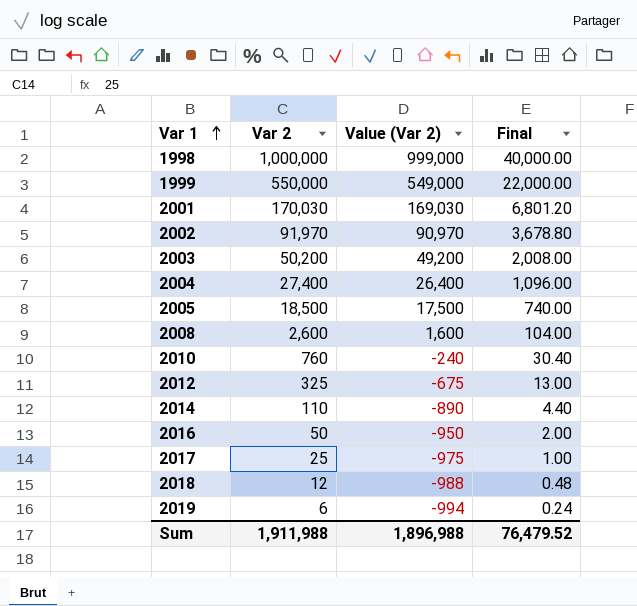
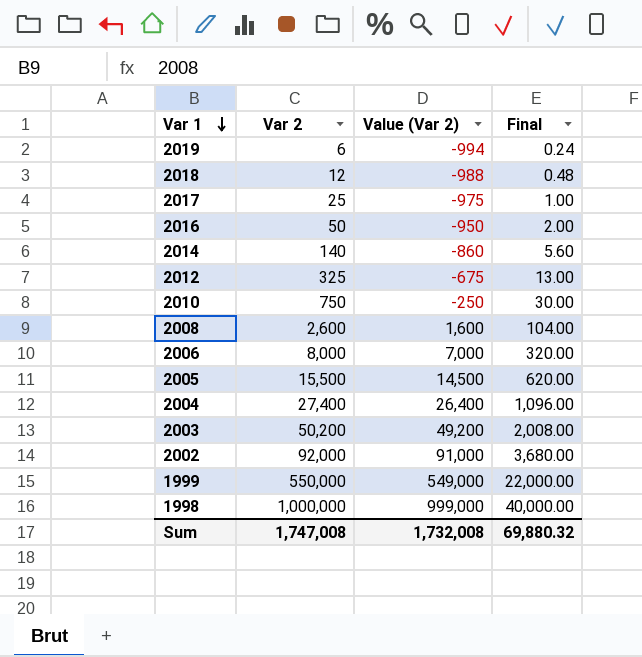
row order: Var 1 ascending -> Var 1 descending
row 2001: 170,030 | 169,030 | 6,801.20 -> none
2014 | Var 2: 110 -> 140
2014 | Value (Var 2): -890 -> -860
2014 | Final: 4.40 -> 5.60
2010 | Var 2: 760 -> 750
2010 | Value (Var 2): -240 -> -250
2010 | Final: 30.40 -> 30.00
row 2006: none -> 8,000 | 7,000 | 320.00
2005 | Var 2: 18,500 -> 15,500
2005 | Value (Var 2): 17,500 -> 14,500
2005 | Final: 740.00 -> 620.00
2002 | Var 2: 91,970 -> 92,000
2002 | Value (Var 2): 90,970 -> 91,000
2002 | Final: 3,678.80 -> 3,680.00
Sum | Var 2: 1,911,988 -> 1,747,008
Sum | Value (Var 2): 1,896,988 -> 1,732,008
Sum | Final: 76,479.52 -> 69,880.32

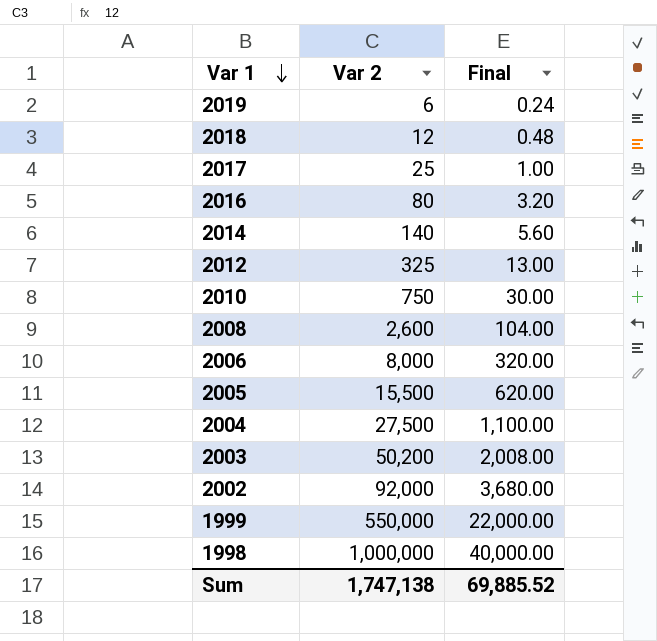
column Value (Var 2) | formula: [Var 2] - 1000 -> none
2016 | Var 2: 50 -> 80
2016 | Final: 2.00 -> 3.20
2004 | Var 2: 27,400 -> 27,500
2004 | Final: 1,096.00 -> 1,100.00
Sum | Var 2: 1,747,008 -> 1,747,138
Sum | Final: 69,880.32 -> 69,885.52

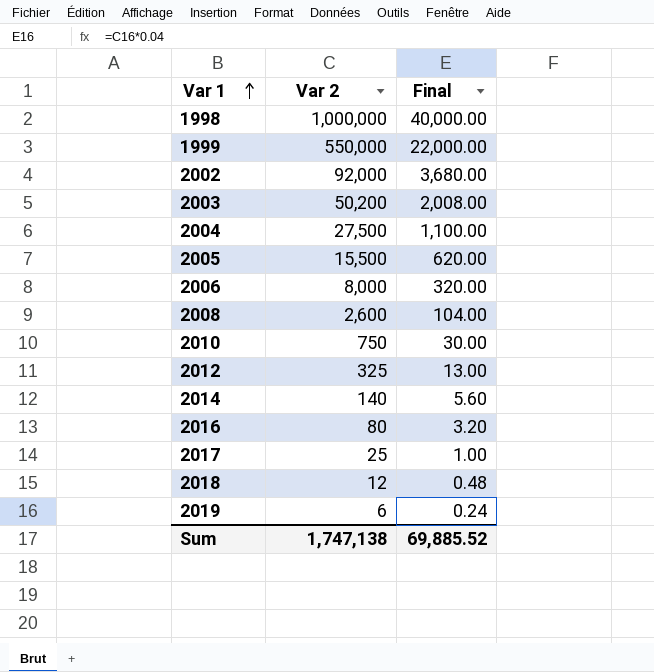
row order: Var 1 descending -> Var 1 ascending

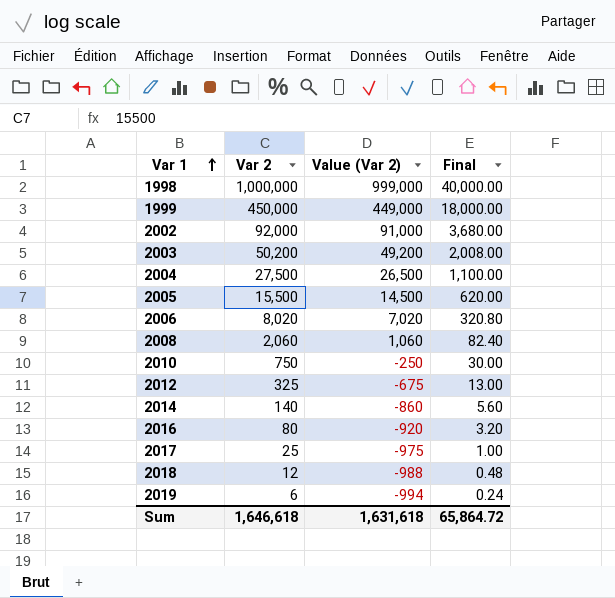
column Value (Var 2) | formula: none -> [Var 2] - 1000
1999 | Var 2: 550,000 -> 450,000
1999 | Final: 22,000.00 -> 18,000.00
2006 | Var 2: 8,000 -> 8,020
2006 | Final: 320.00 -> 320.80
2008 | Var 2: 2,600 -> 2,060
2008 | Final: 104.00 -> 82.40
Sum | Var 2: 1,747,138 -> 1,646,618
Sum | Final: 69,885.52 -> 65,864.72

